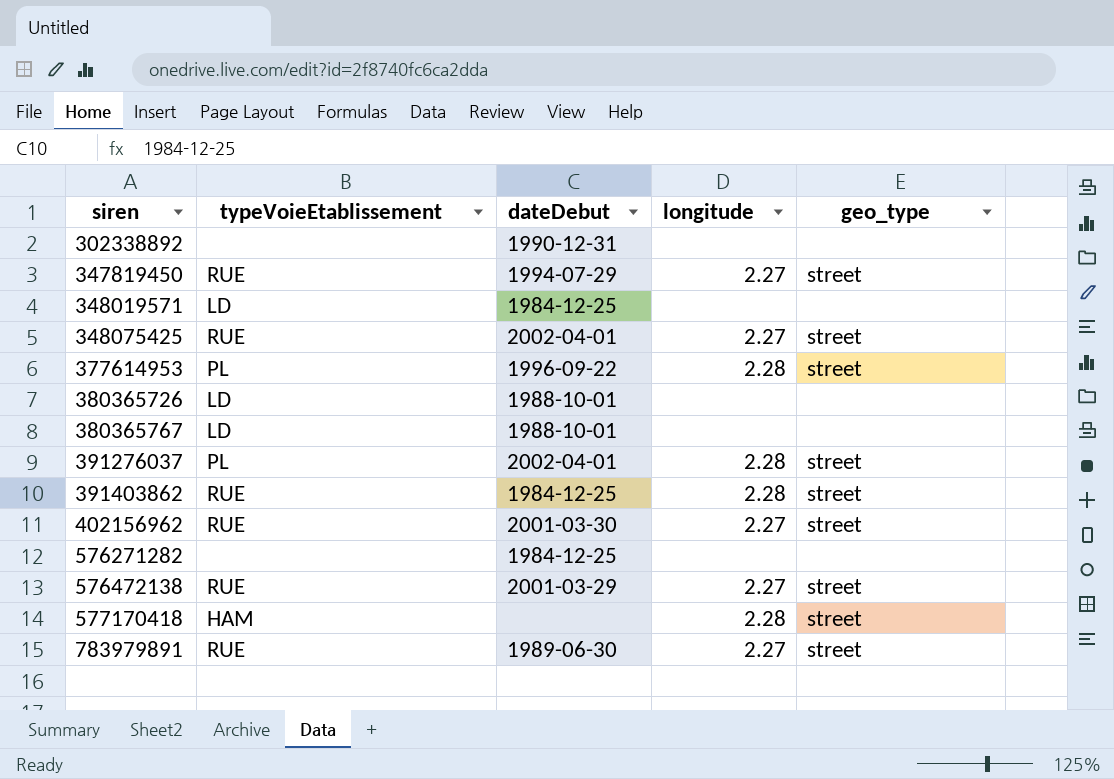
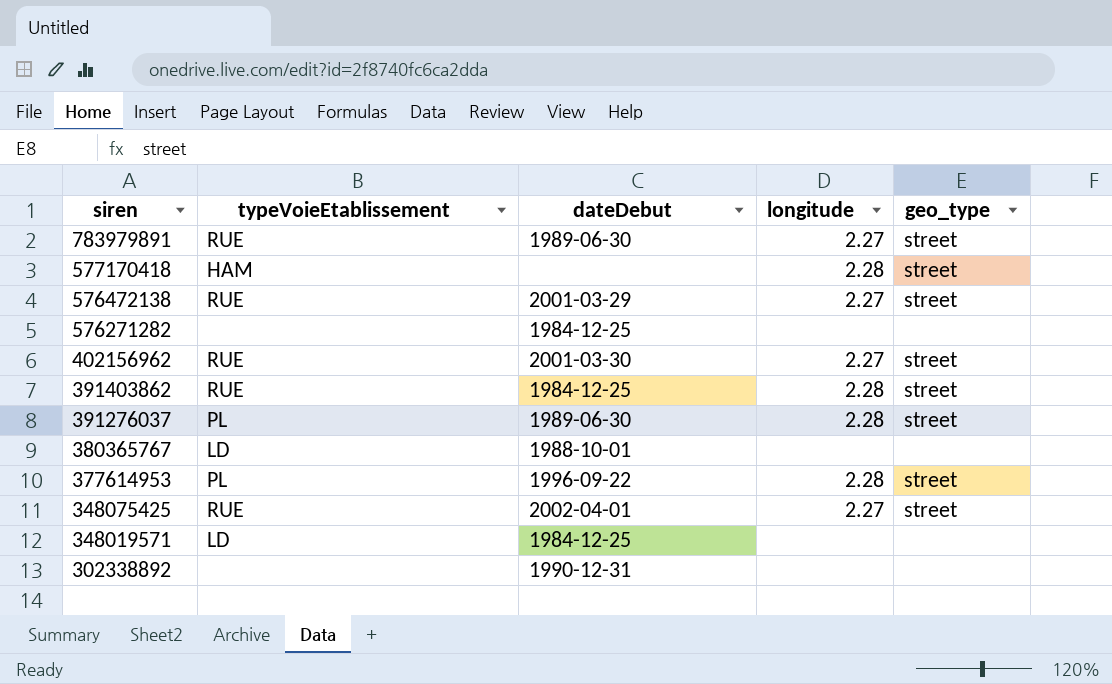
row order: siren ascending -> siren descending
row 347819450: RUE | 1994-07-29 | 2.27 | street -> none
row 380365726: LD | 1988-10-01 | none | none -> none
391276037 | dateDebut: 2002-04-01 -> 1989-06-30

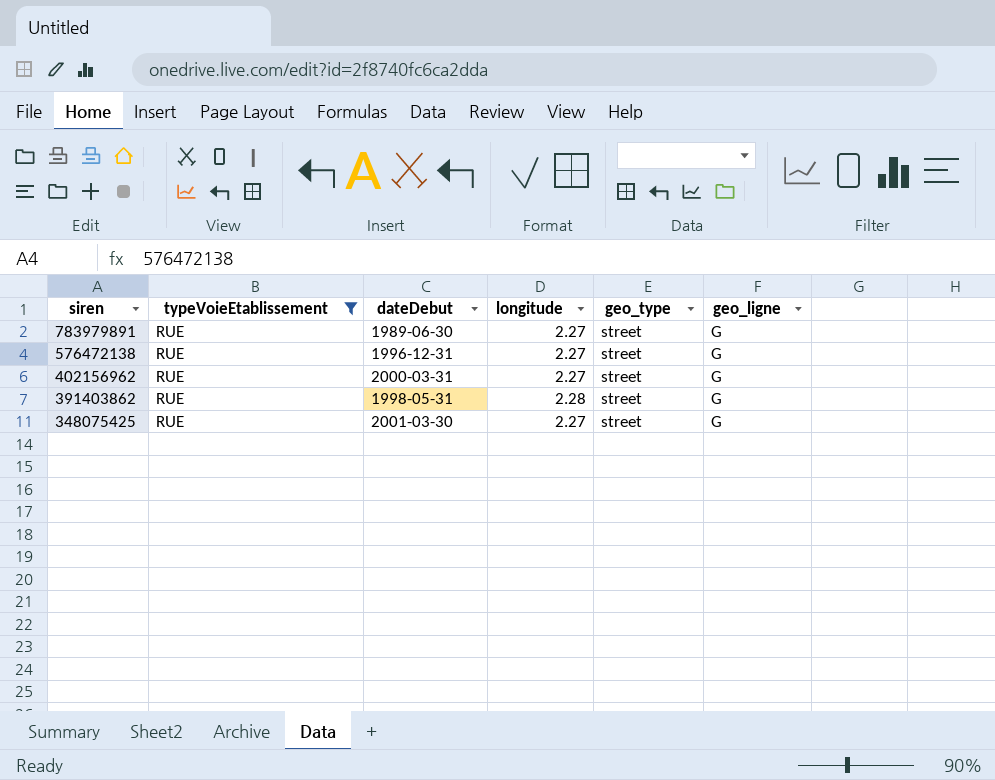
filter: none -> typeVoieEtablissement = RUE
column geo_ligne | position: none -> 6
576472138 | dateDebut: 2001-03-29 -> 1996-12-31
402156962 | dateDebut: 2001-03-30 -> 2000-03-31
391403862 | dateDebut: 1984-12-25 -> 1998-05-31
348075425 | dateDebut: 2002-04-01 -> 2001-03-30

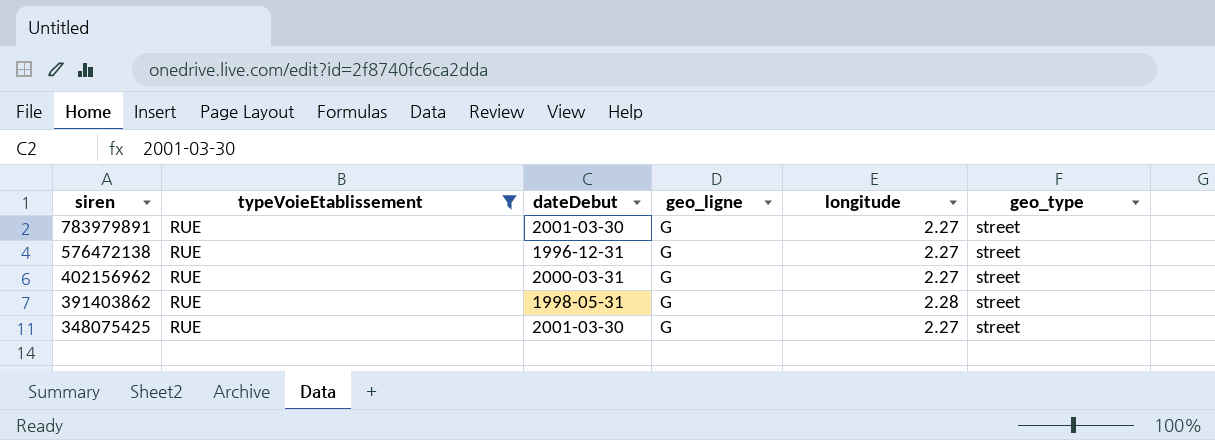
column geo_ligne | position: 6 -> 4
783979891 | dateDebut: 1989-06-30 -> 2001-03-30

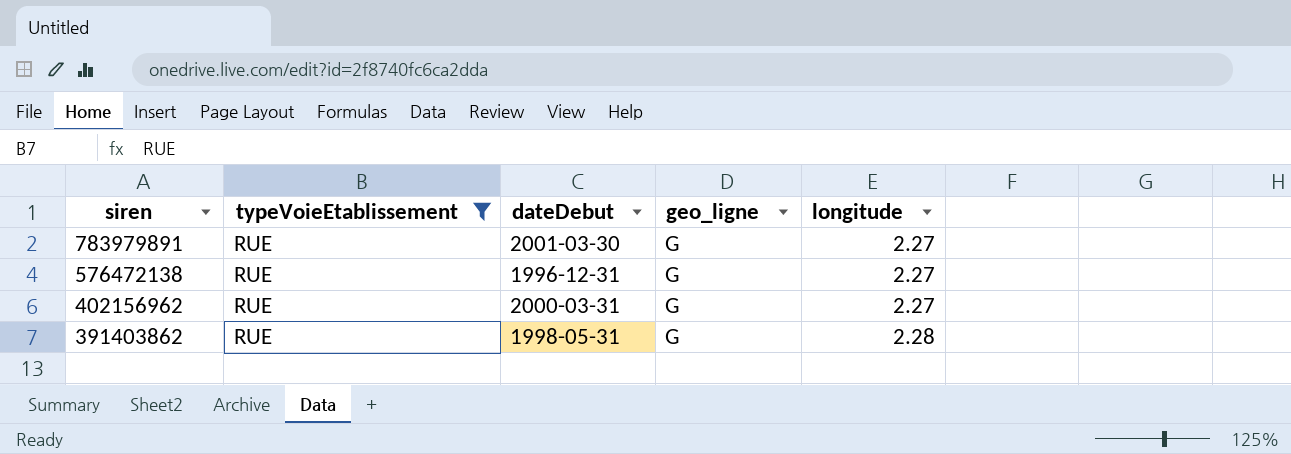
column geo_type | position: 6 -> none
row 348075425: RUE | 2001-03-30 | G | 2.27 | street -> none

